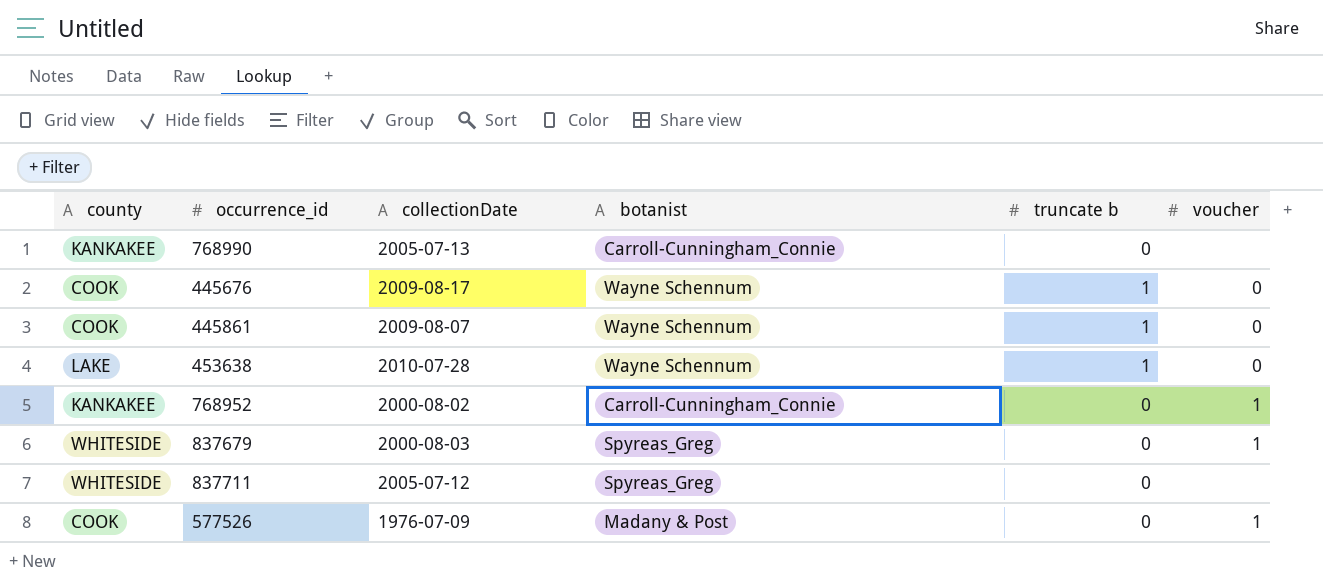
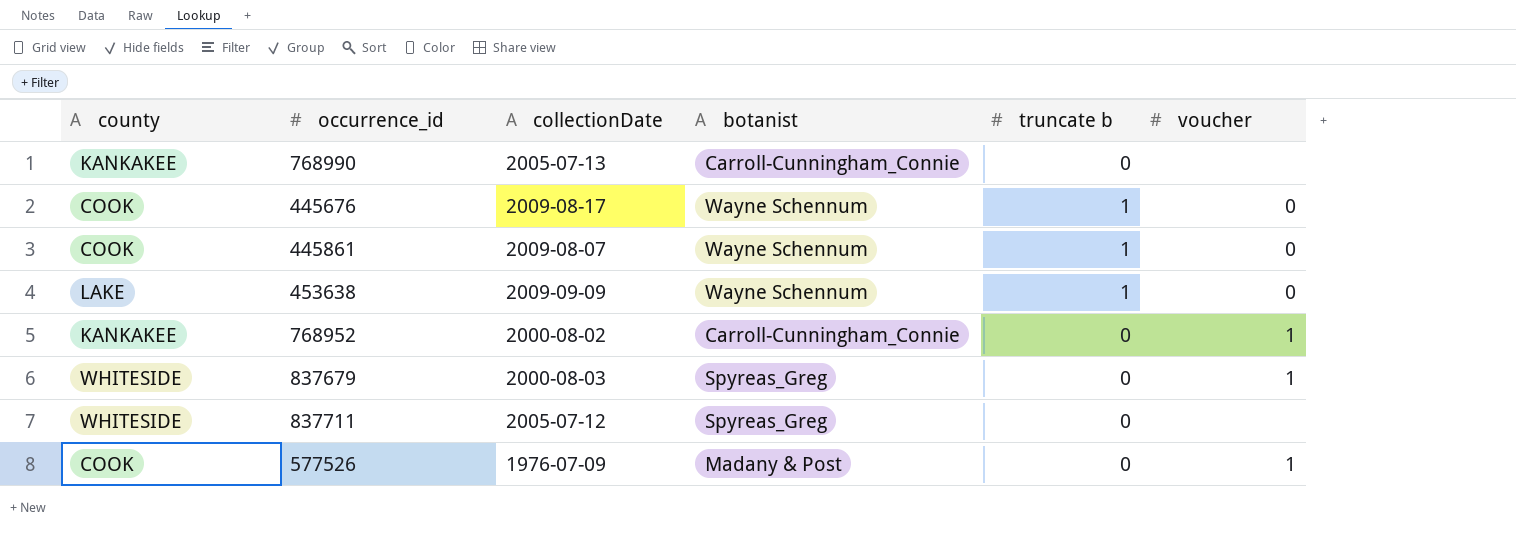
453638 | collectionDate: 2010-07-28 -> 2009-09-09

